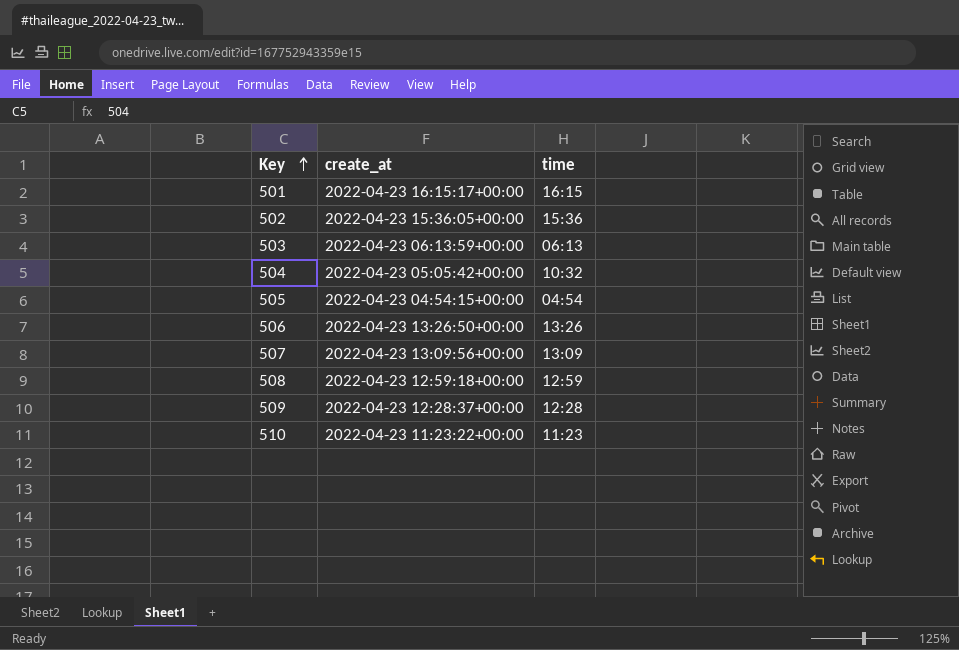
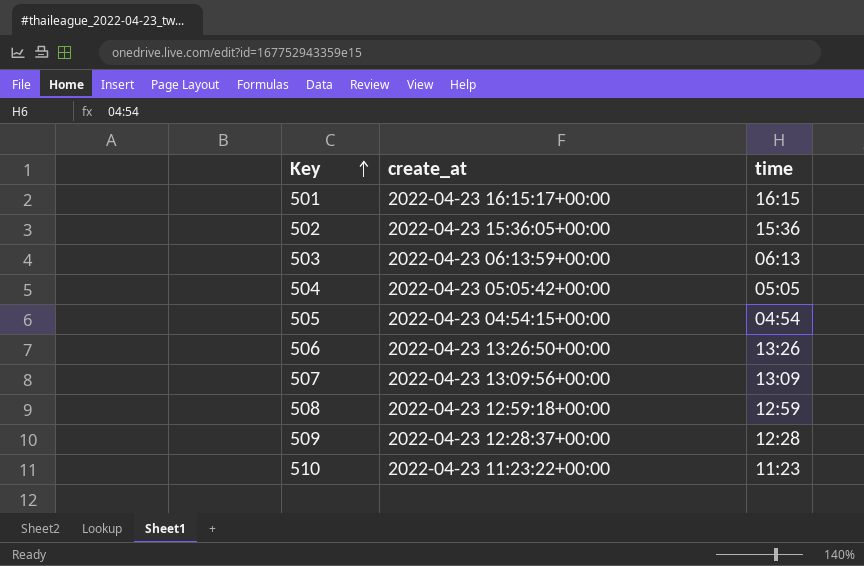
504 | time: 10:32 -> 05:05

